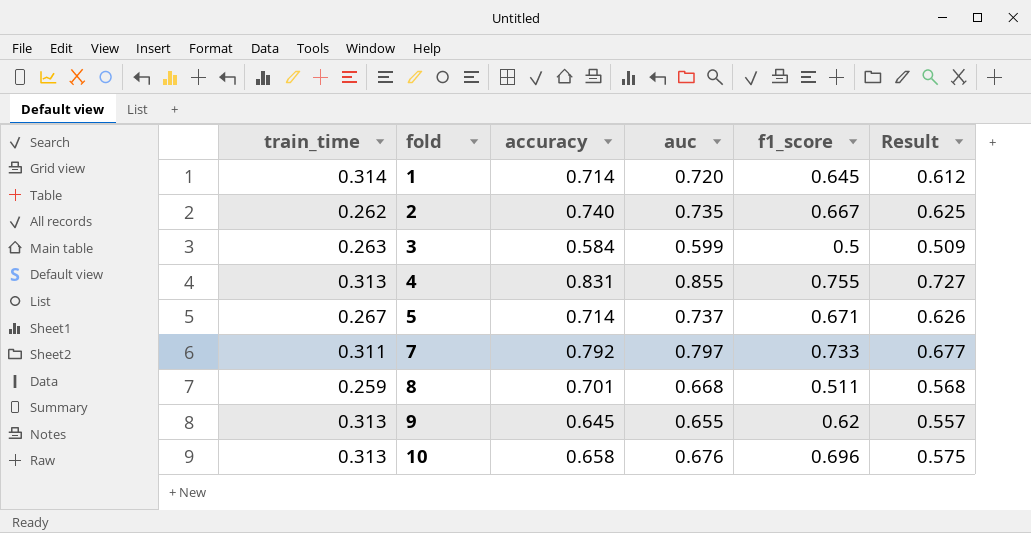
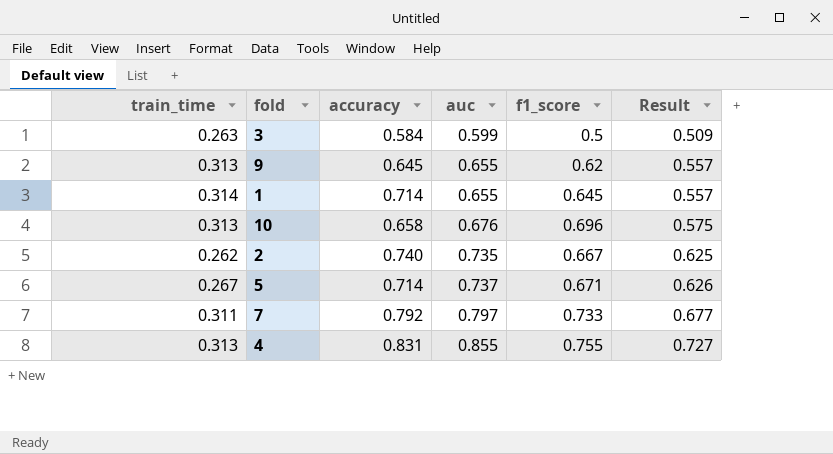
row order: fold ascending -> auc ascending
row 8: 0.259 | 0.701 | 0.668 | 0.511 | 0.568 -> none
1 | auc: 0.720 -> 0.655
1 | Result: 0.612 -> 0.557

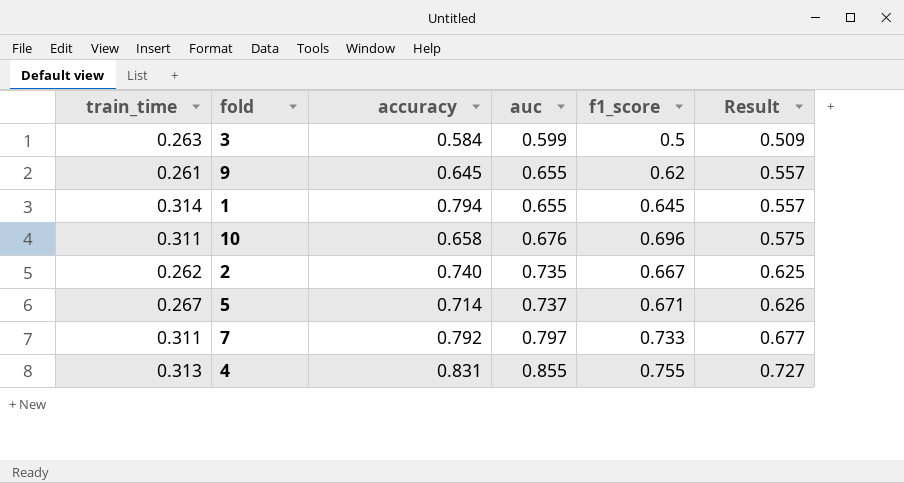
9 | train_time: 0.313 -> 0.261
1 | accuracy: 0.714 -> 0.794
10 | train_time: 0.313 -> 0.311

